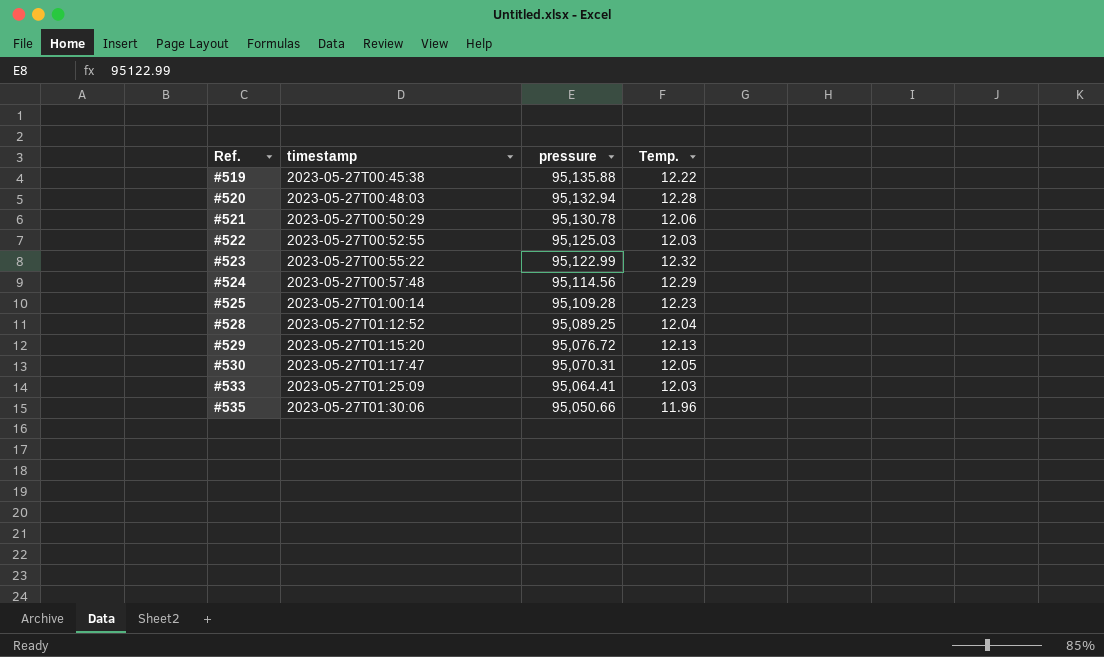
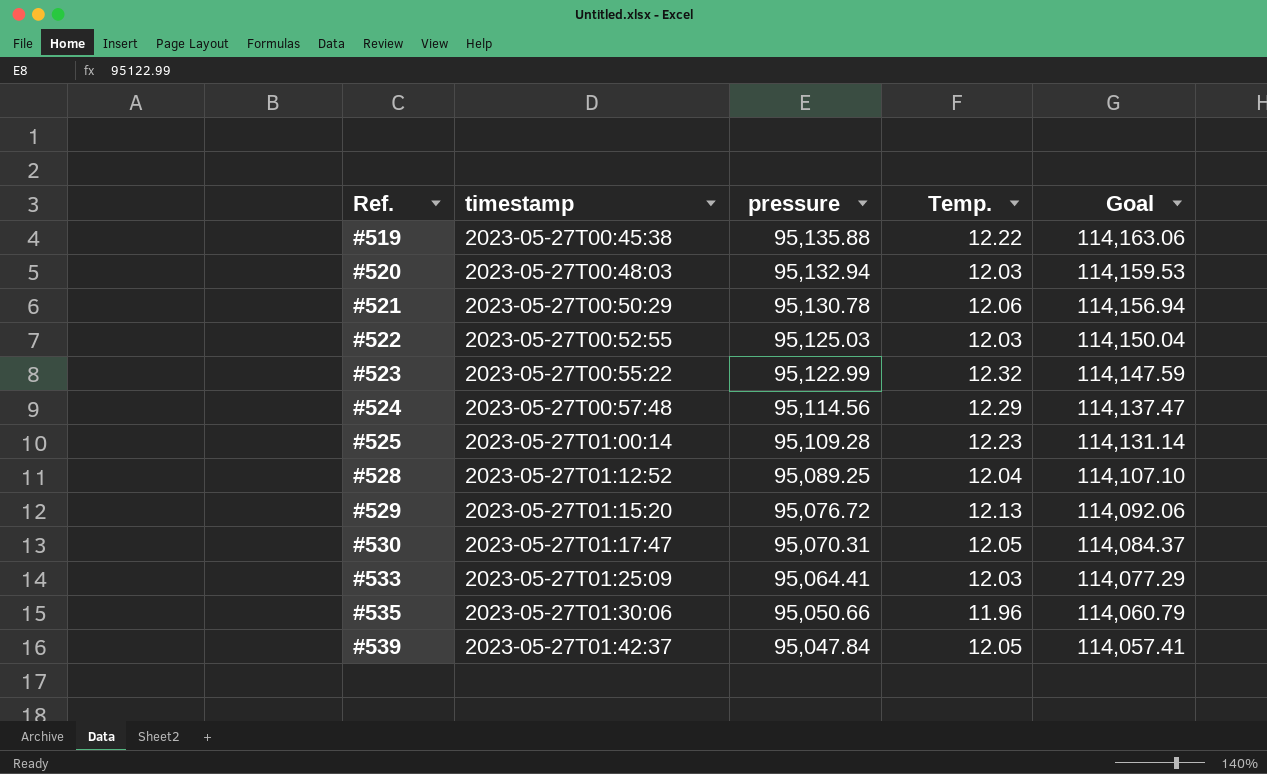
column Goal | formula: none -> [pressure] * 1.2
#520 | Temp.: 12.28 -> 12.03
row #539: none -> 2023-05-27T01:42:37 | 95,047.84 | 12.05 | 114,057.41

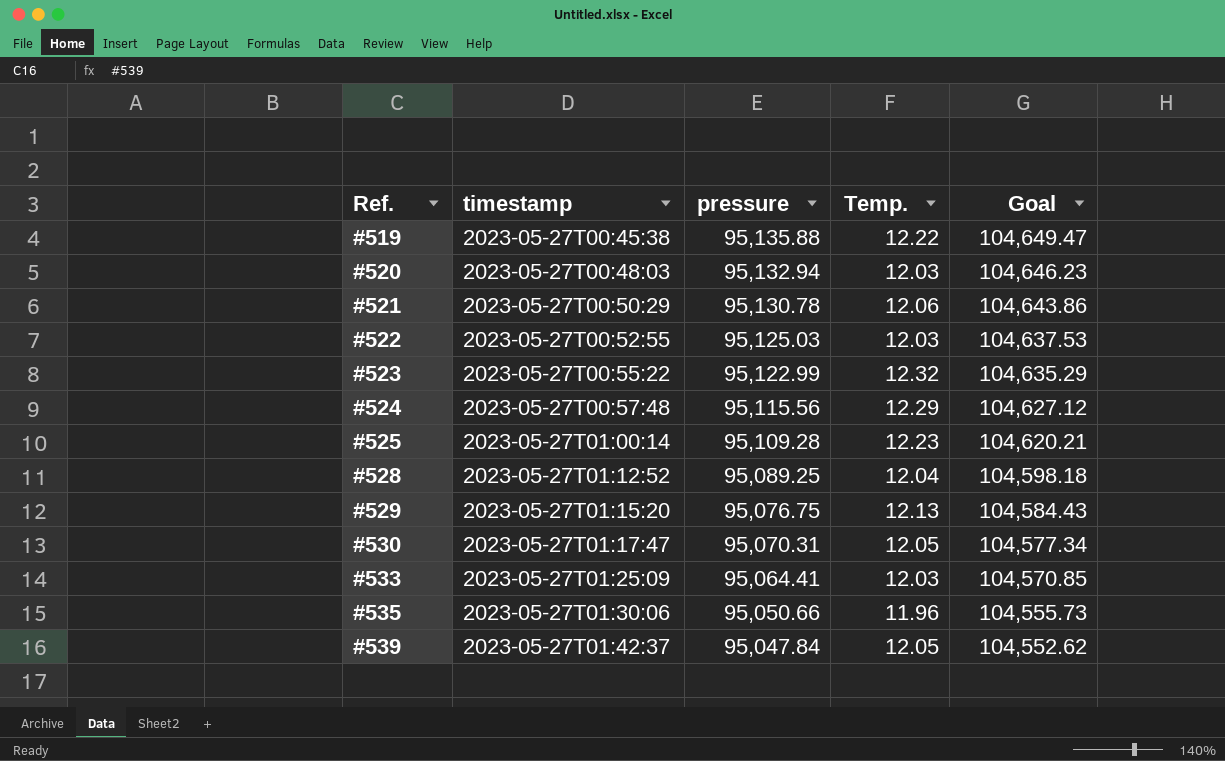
column Goal | formula: [pressure] * 1.2 -> [pressure] * 1.1
#524 | pressure: 95,114.56 -> 95,115.56
#529 | pressure: 95,076.72 -> 95,076.75

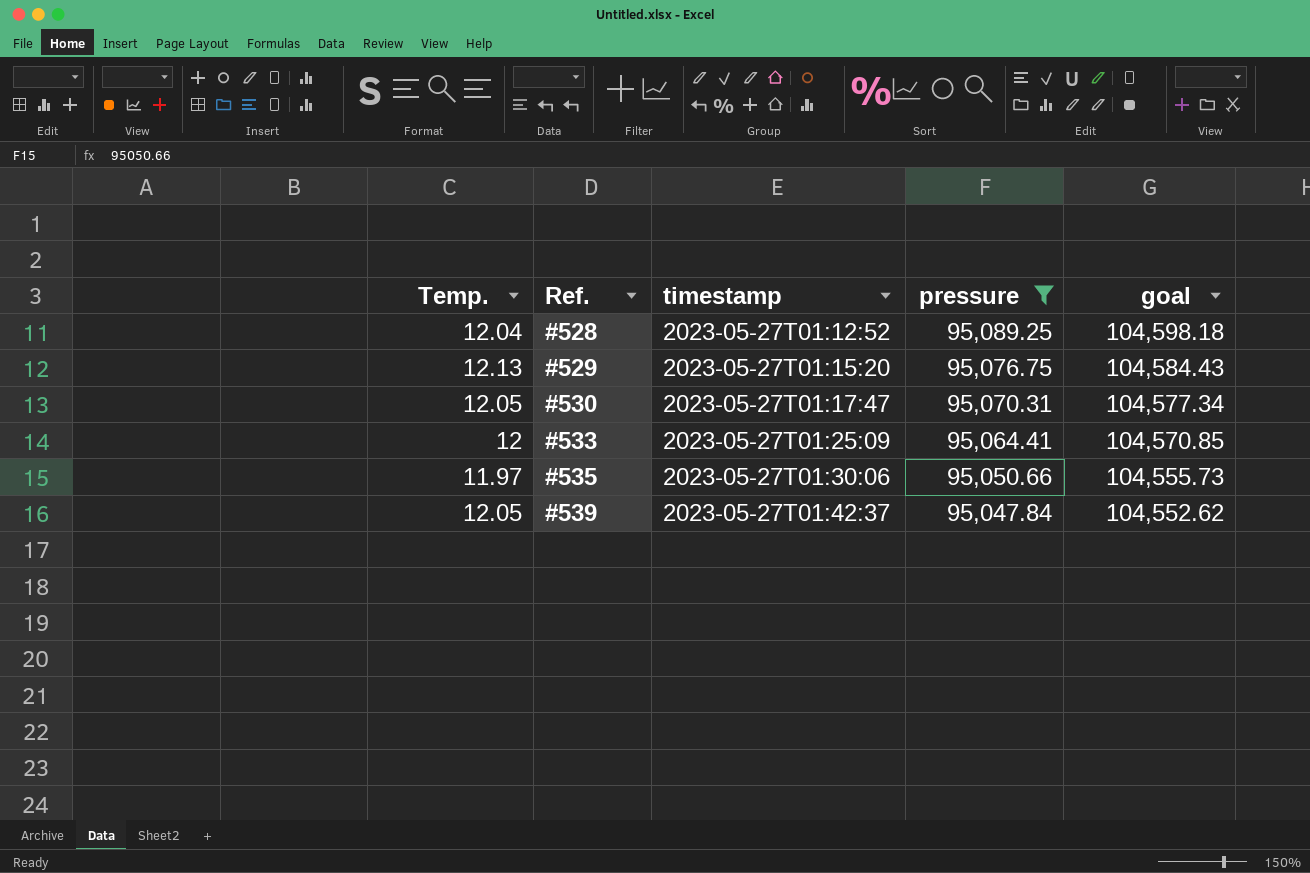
filter: none -> pressure <= 95,089.25
column Temp. | position: 4 -> 1
column name: Goal -> goal
#533 | Temp.: 12.03 -> 12
#535 | Temp.: 11.96 -> 11.97

